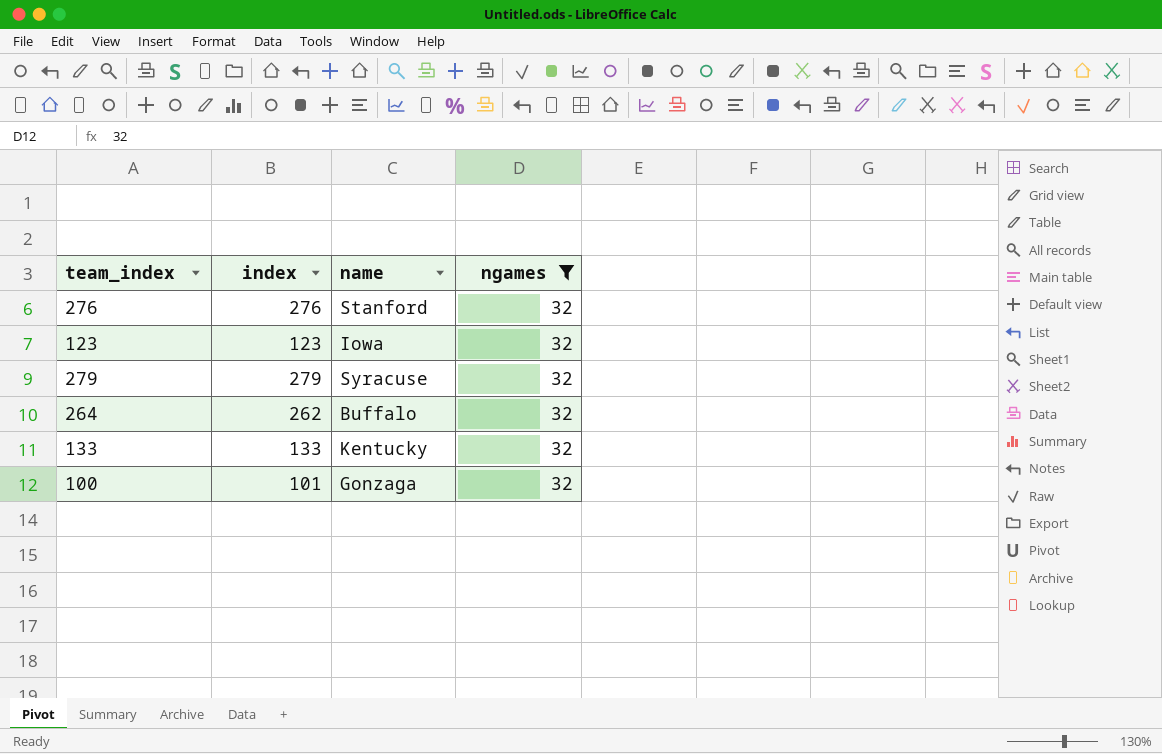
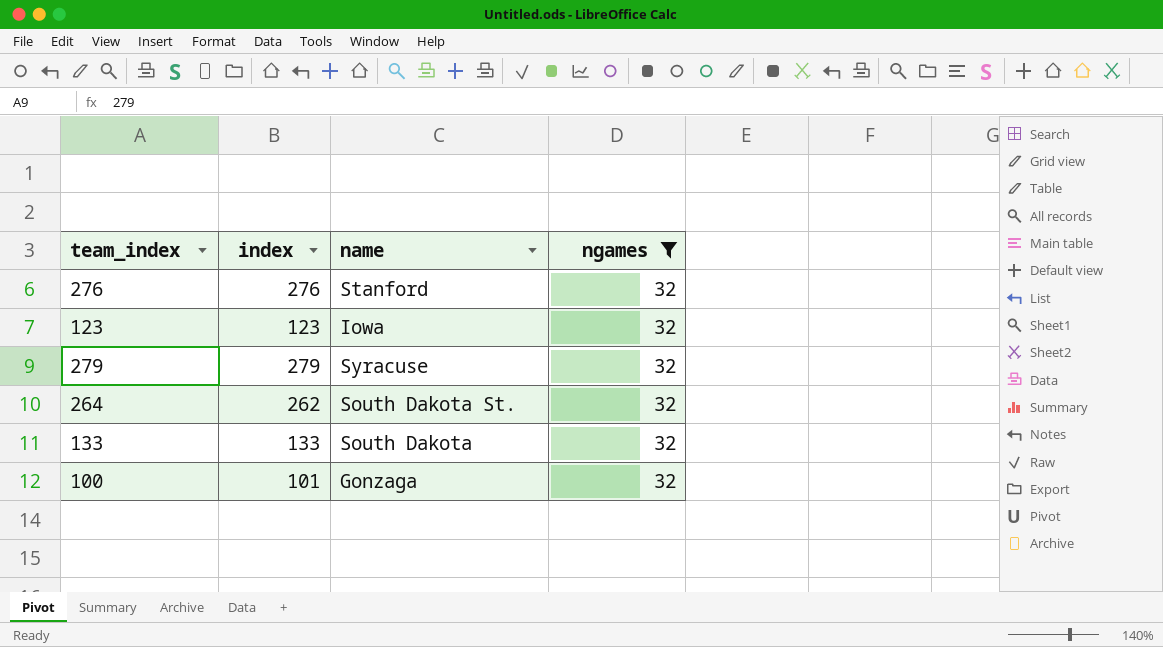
264 | name: Buffalo -> South Dakota St.
133 | name: Kentucky -> South Dakota

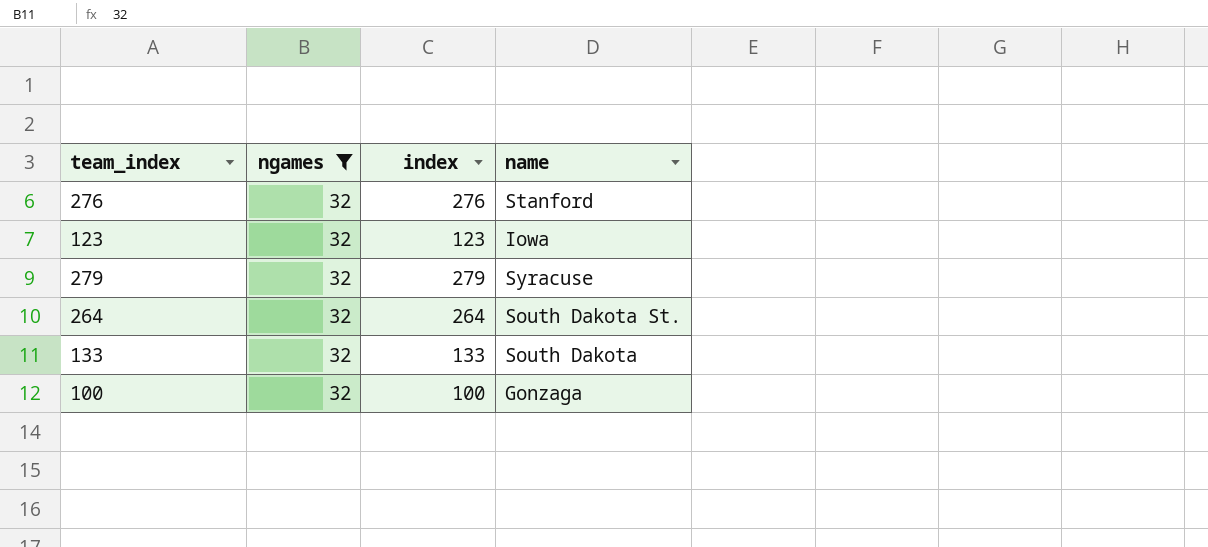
column ngames | position: 4 -> 2
264 | index: 262 -> 264
100 | index: 101 -> 100

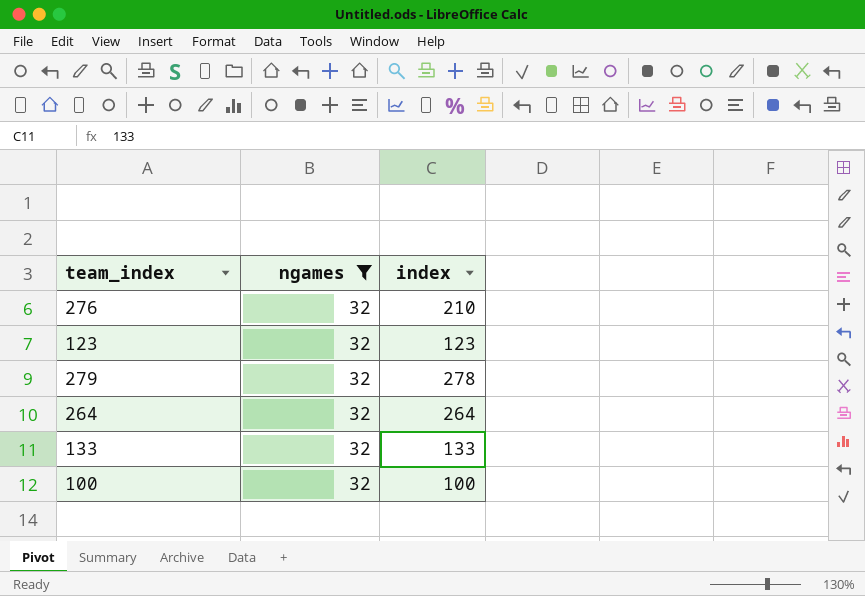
column name | position: 4 -> none
276 | index: 276 -> 210
279 | index: 279 -> 278

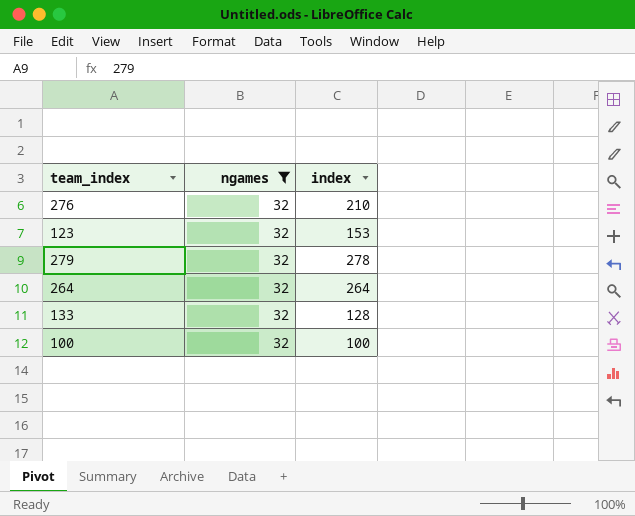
123 | index: 123 -> 153
133 | index: 133 -> 128

